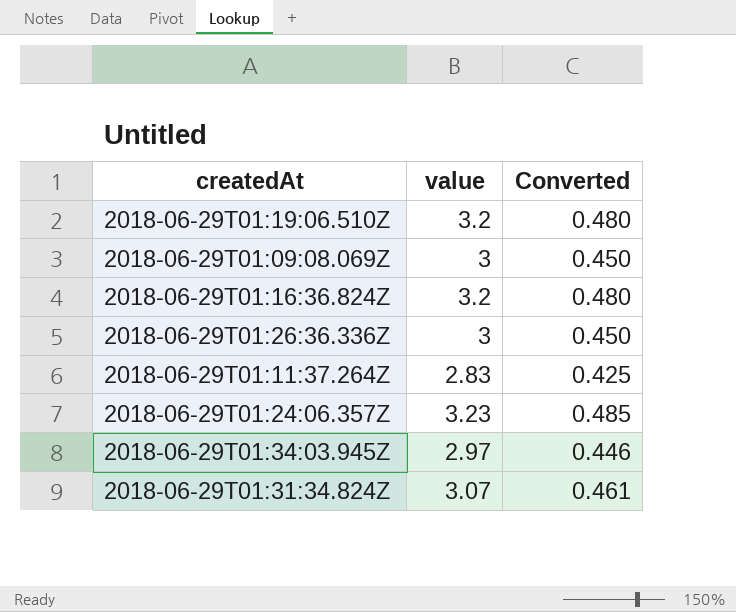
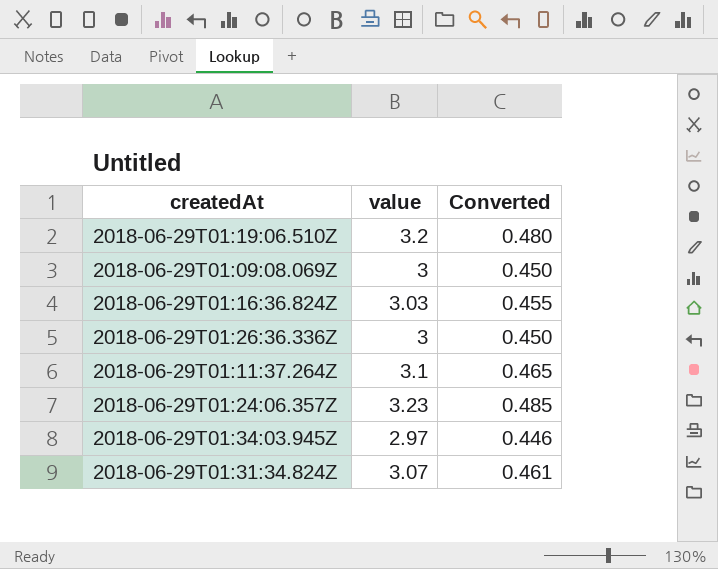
2018-06-29T01:16:36.824Z | value: 3.2 -> 3.03
2018-06-29T01:16:36.824Z | Converted: 0.480 -> 0.455
2018-06-29T01:11:37.264Z | value: 2.83 -> 3.1
2018-06-29T01:11:37.264Z | Converted: 0.425 -> 0.465

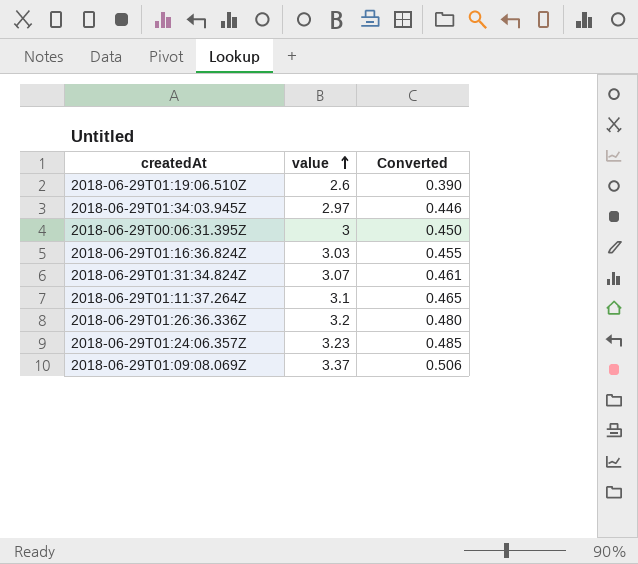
row order: none -> value ascending
2018-06-29T01:19:06.510Z | value: 3.2 -> 2.6
2018-06-29T01:19:06.510Z | Converted: 0.480 -> 0.390
row 2018-06-29T00:06:31.395Z: none -> 3 | 0.450
2018-06-29T01:26:36.336Z | value: 3 -> 3.2
2018-06-29T01:26:36.336Z | Converted: 0.450 -> 0.480
2018-06-29T01:09:08.069Z | value: 3 -> 3.37
2018-06-29T01:09:08.069Z | Converted: 0.450 -> 0.506

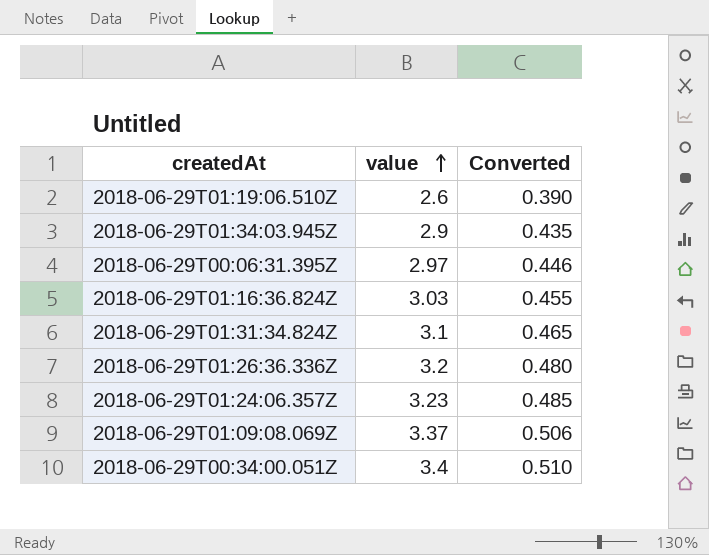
row 2018-06-29T01:11:37.264Z: 3.1 | 0.465 -> none
2018-06-29T01:34:03.945Z | value: 2.97 -> 2.9
2018-06-29T01:34:03.945Z | Converted: 0.446 -> 0.435
2018-06-29T00:06:31.395Z | value: 3 -> 2.97
2018-06-29T00:06:31.395Z | Converted: 0.450 -> 0.446
2018-06-29T01:31:34.824Z | value: 3.07 -> 3.1
2018-06-29T01:31:34.824Z | Converted: 0.461 -> 0.465
row 2018-06-29T00:34:00.051Z: none -> 3.4 | 0.510

